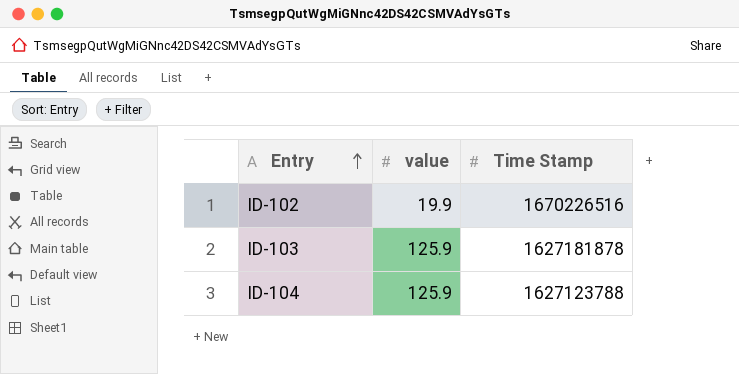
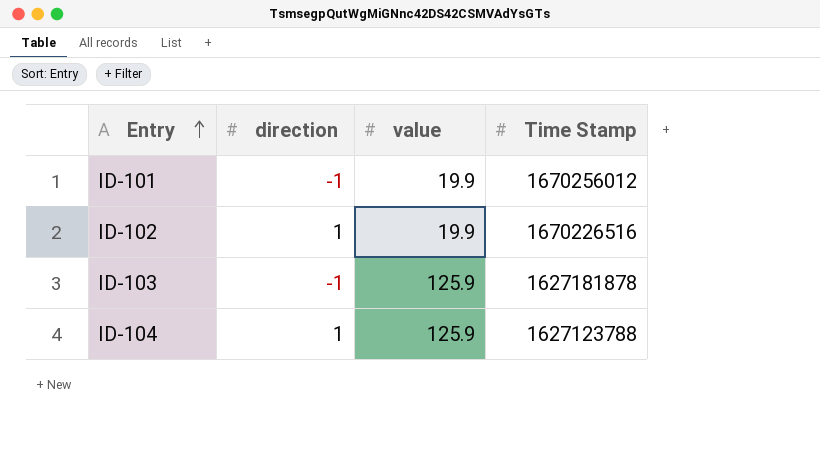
column direction | position: none -> 2
row ID-101: none -> -1 | 19.9 | 1670256012

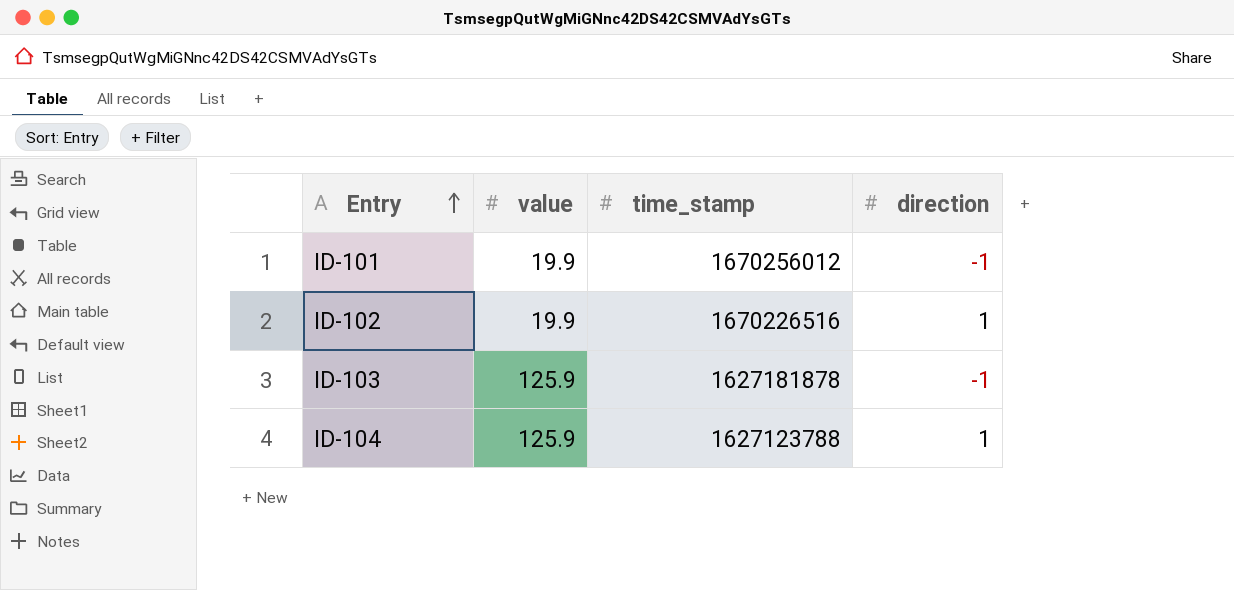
column name: Time Stamp -> time_stamp
column direction | position: 2 -> 4

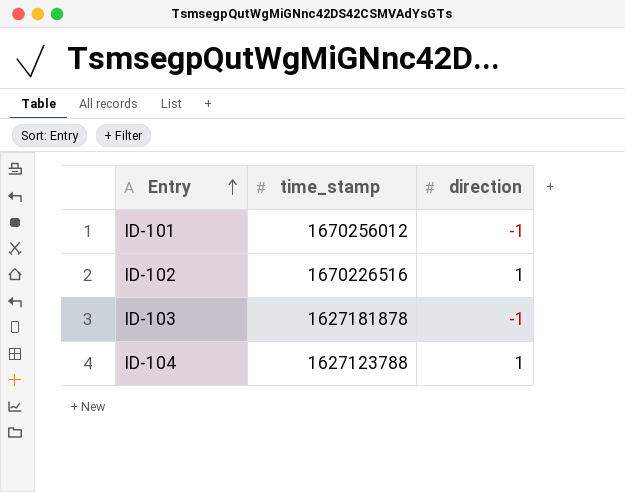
column value | position: 2 -> none

